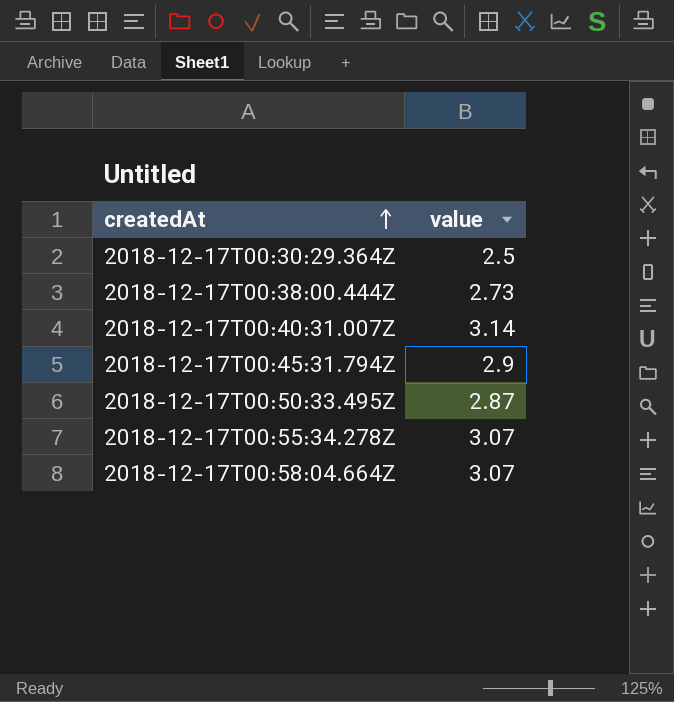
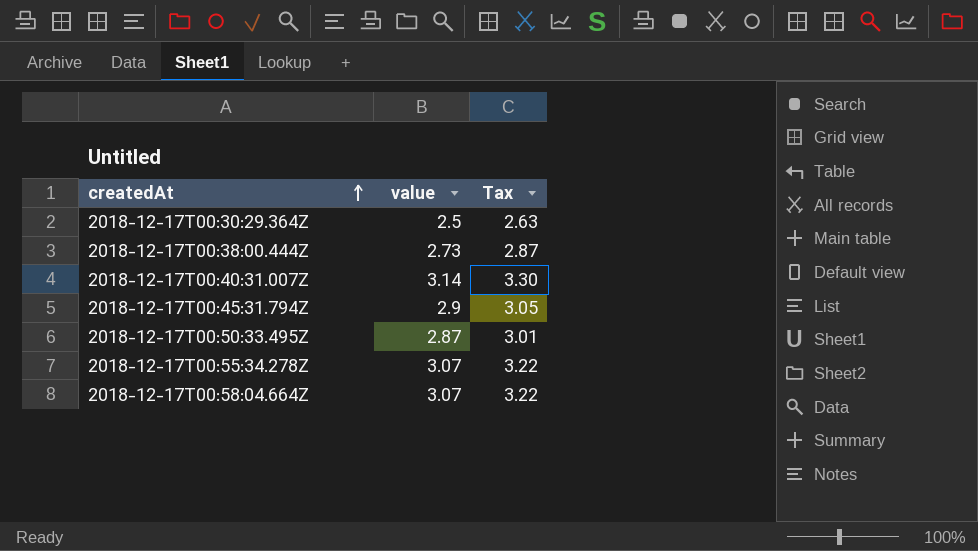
column Tax | formula: none -> [value] * 1.05

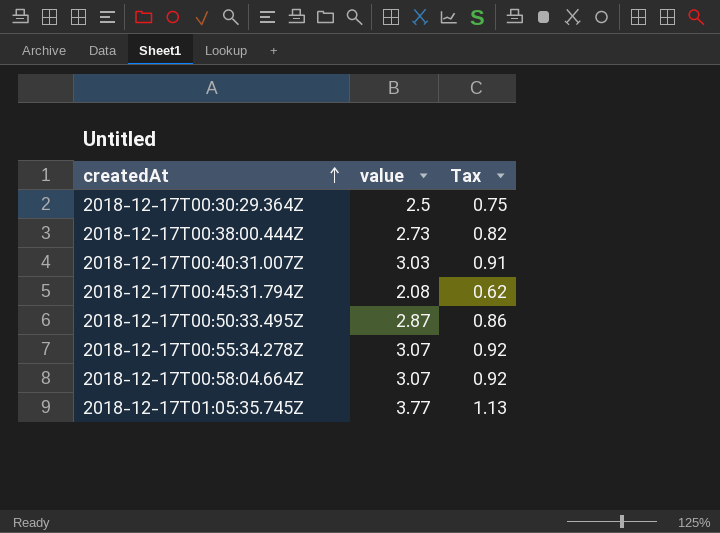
column Tax | formula: [value] * 1.05 -> [value] * 0.3
2018-12-17T00:40:31.007Z | value: 3.14 -> 3.03
2018-12-17T00:45:31.794Z | value: 2.9 -> 2.08
row 2018-12-17T01:05:35.745Z: none -> 3.77 | 1.13

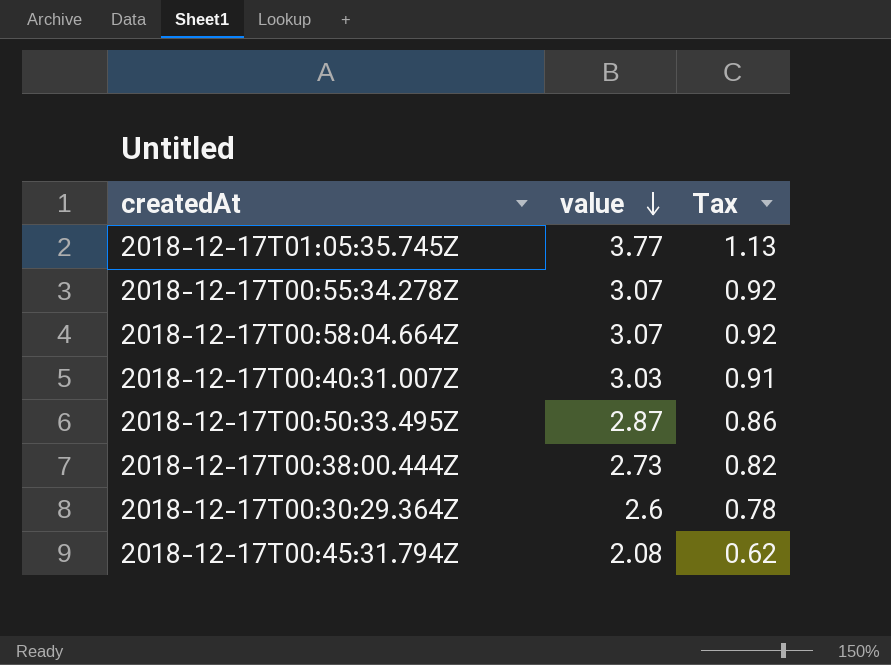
row order: createdAt ascending -> value descending
2018-12-17T00:30:29.364Z | value: 2.5 -> 2.6
2018-12-17T00:30:29.364Z | Tax: 0.75 -> 0.78

